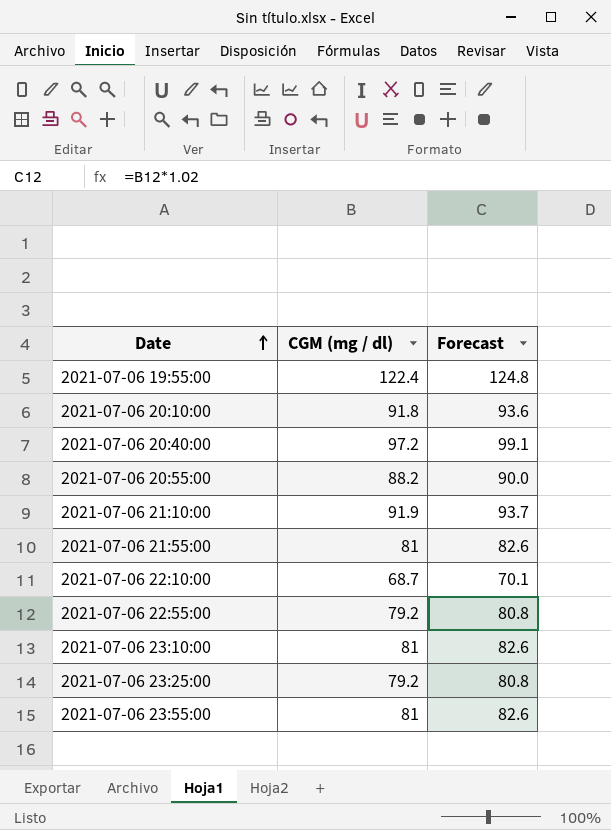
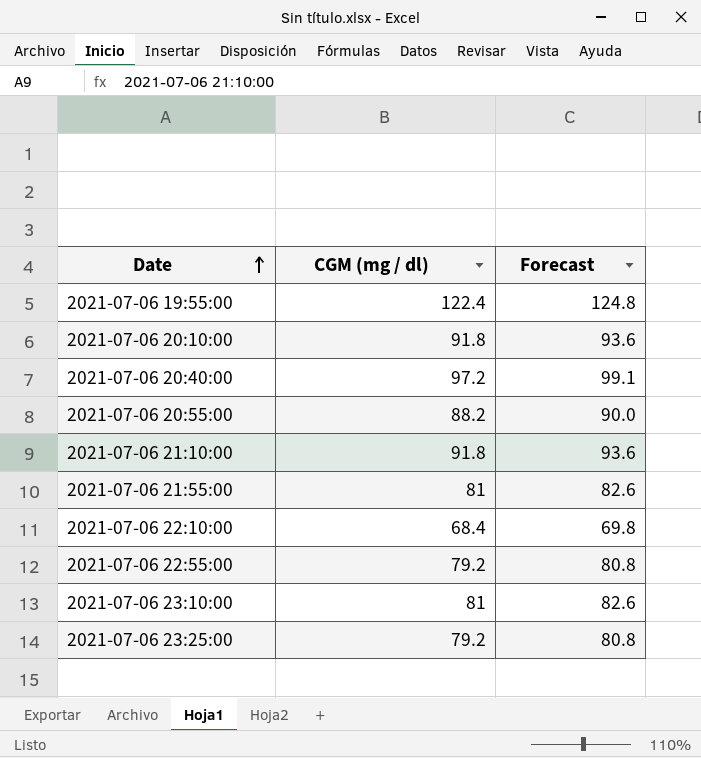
row 2021-07-06 23:55:00: 81 | 82.6 -> none
2021-07-06 21:10:00 | CGM (mg / dl): 91.9 -> 91.8
2021-07-06 21:10:00 | Forecast: 93.7 -> 93.6
2021-07-06 22:10:00 | CGM (mg / dl): 68.7 -> 68.4
2021-07-06 22:10:00 | Forecast: 70.1 -> 69.8

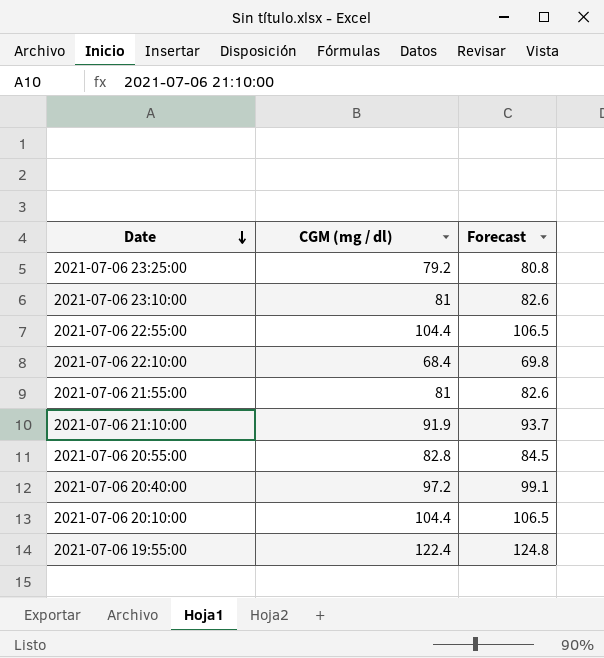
row order: Date ascending -> Date descending
2021-07-06 22:55:00 | CGM (mg / dl): 79.2 -> 104.4
2021-07-06 22:55:00 | Forecast: 80.8 -> 106.5
2021-07-06 21:10:00 | CGM (mg / dl): 91.8 -> 91.9
2021-07-06 21:10:00 | Forecast: 93.6 -> 93.7
2021-07-06 20:55:00 | CGM (mg / dl): 88.2 -> 82.8
2021-07-06 20:55:00 | Forecast: 90.0 -> 84.5
2021-07-06 20:10:00 | CGM (mg / dl): 91.8 -> 104.4
2021-07-06 20:10:00 | Forecast: 93.6 -> 106.5

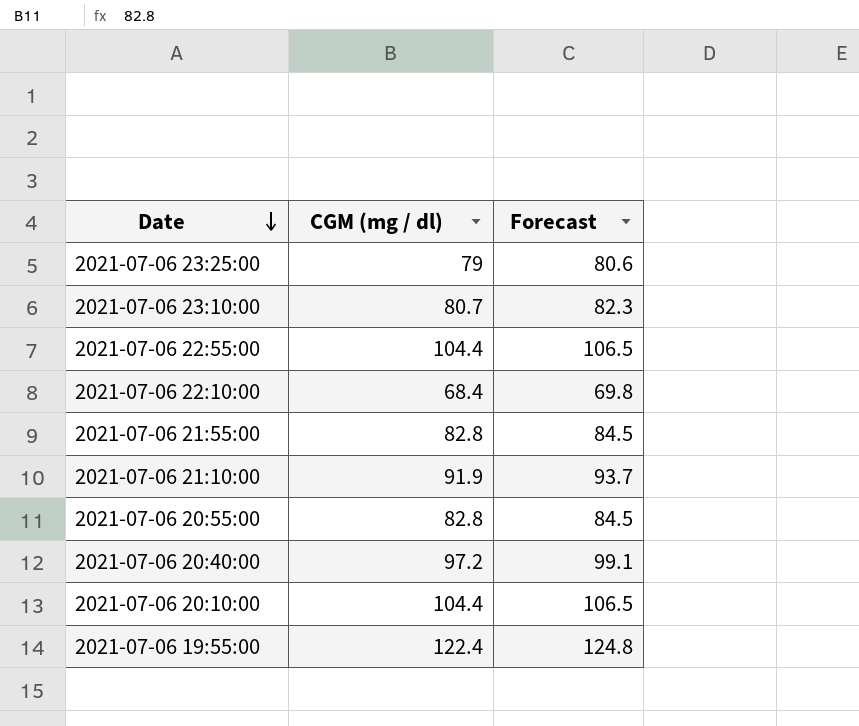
2021-07-06 23:25:00 | CGM (mg / dl): 79.2 -> 79
2021-07-06 23:25:00 | Forecast: 80.8 -> 80.6
2021-07-06 23:10:00 | CGM (mg / dl): 81 -> 80.7
2021-07-06 23:10:00 | Forecast: 82.6 -> 82.3
2021-07-06 21:55:00 | CGM (mg / dl): 81 -> 82.8
2021-07-06 21:55:00 | Forecast: 82.6 -> 84.5

